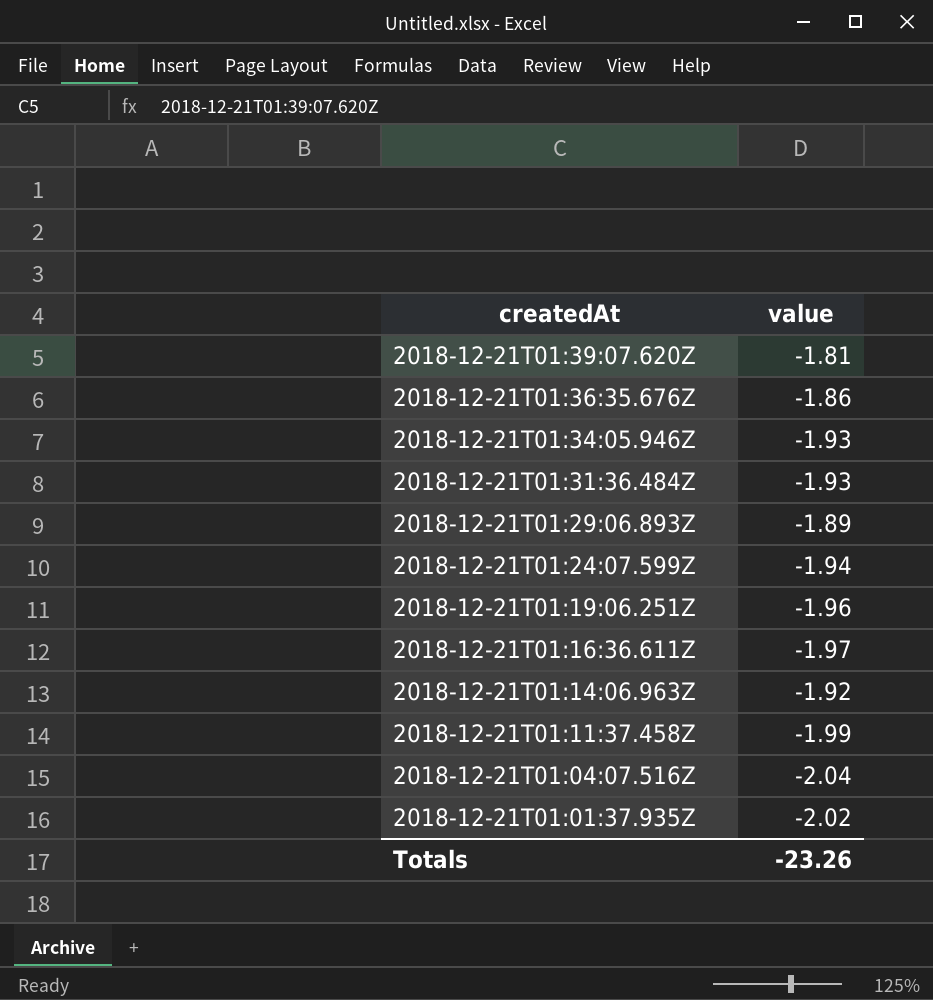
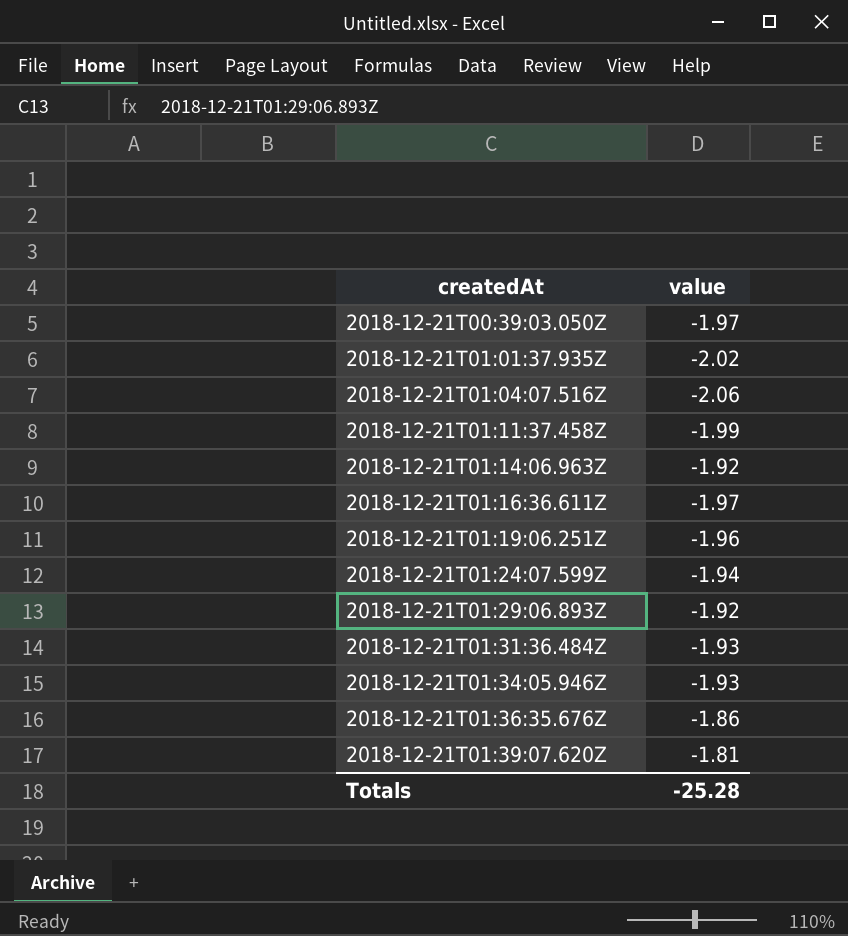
row order: createdAt descending -> createdAt ascending
row 2018-12-21T00:39:03.050Z: none -> -1.97
2018-12-21T01:04:07.516Z | value: -2.04 -> -2.06
2018-12-21T01:29:06.893Z | value: -1.89 -> -1.92
Totals | value: -23.26 -> -25.28

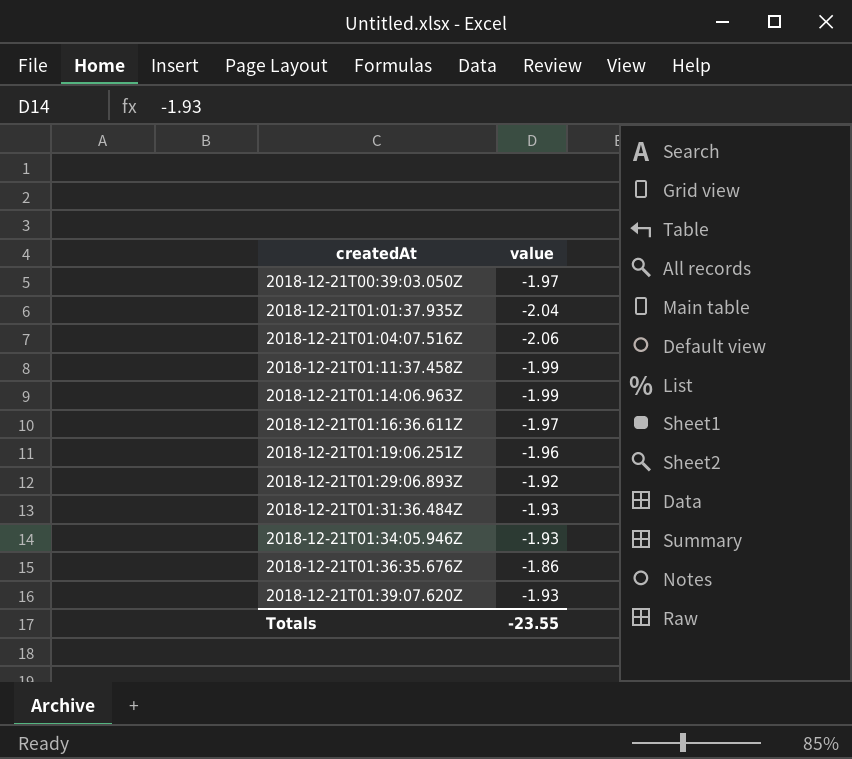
row 2018-12-21T01:24:07.599Z: -1.94 -> none
2018-12-21T01:01:37.935Z | value: -2.02 -> -2.04
2018-12-21T01:14:06.963Z | value: -1.92 -> -1.99
2018-12-21T01:39:07.620Z | value: -1.81 -> -1.93
Totals | value: -25.28 -> -23.55

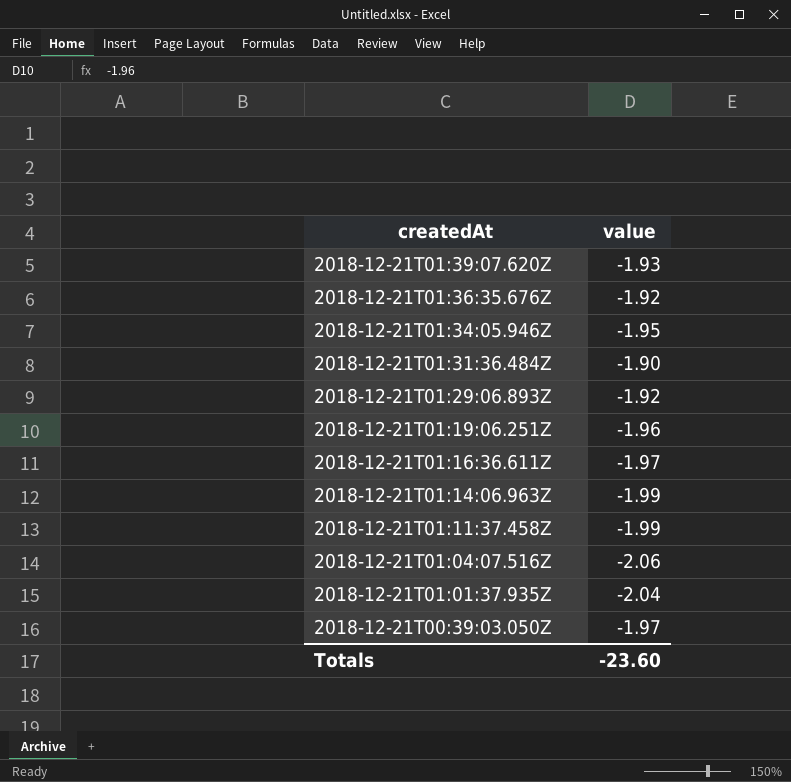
row order: createdAt ascending -> createdAt descending
2018-12-21T01:36:35.676Z | value: -1.86 -> -1.92
2018-12-21T01:34:05.946Z | value: -1.93 -> -1.95
2018-12-21T01:31:36.484Z | value: -1.93 -> -1.90
Totals | value: -23.55 -> -23.60

